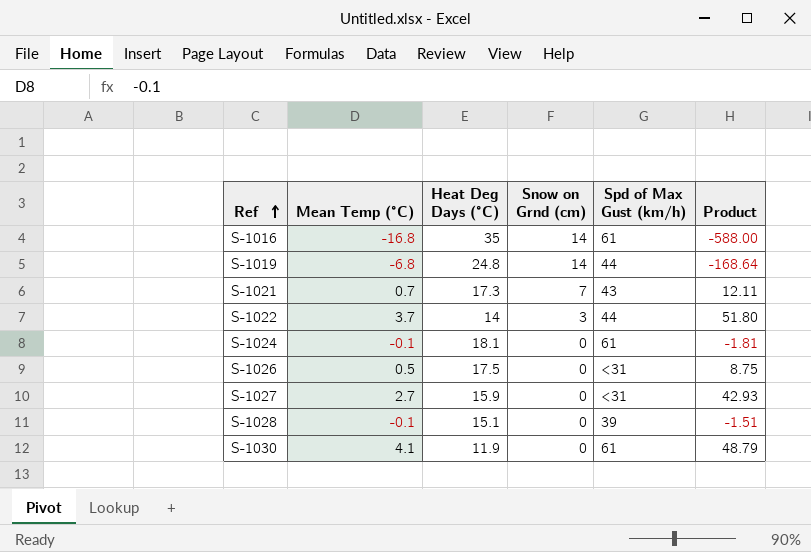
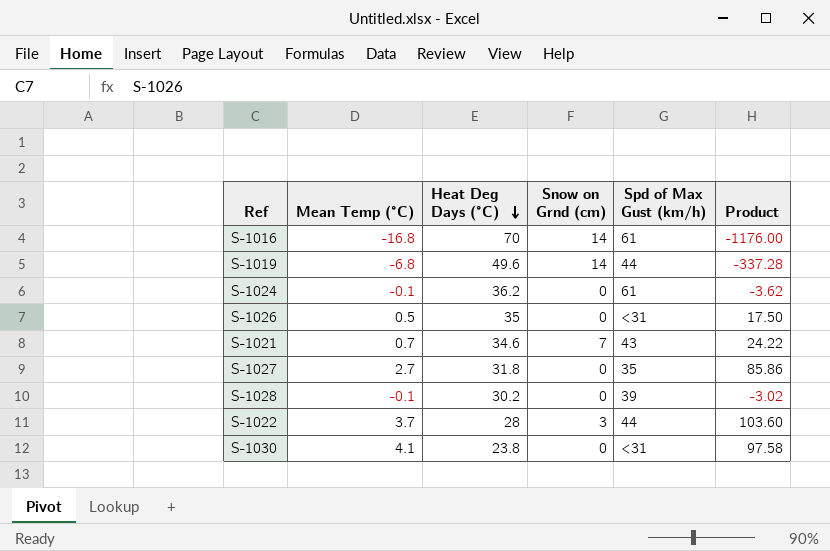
row order: Ref ascending -> Heat Deg Days (°C) descending
S-1016 | Heat Deg Days (°C): 35 -> 70
S-1016 | Product: -588.00 -> -1176.00
S-1019 | Heat Deg Days (°C): 24.8 -> 49.6
S-1019 | Product: -168.64 -> -337.28
S-1024 | Heat Deg Days (°C): 18.1 -> 36.2
S-1024 | Product: -1.81 -> -3.62
S-1026 | Heat Deg Days (°C): 17.5 -> 35
S-1026 | Product: 8.75 -> 17.50
S-1021 | Heat Deg Days (°C): 17.3 -> 34.6
S-1021 | Product: 12.11 -> 24.22
S-1027 | Heat Deg Days (°C): 15.9 -> 31.8
S-1027 | Spd of Max Gust (km/h): <31 -> 35
S-1027 | Product: 42.93 -> 85.86
S-1028 | Heat Deg Days (°C): 15.1 -> 30.2
S-1028 | Product: -1.51 -> -3.02
S-1022 | Heat Deg Days (°C): 14 -> 28
S-1022 | Product: 51.80 -> 103.60
S-1030 | Heat Deg Days (°C): 11.9 -> 23.8
S-1030 | Spd of Max Gust (km/h): 61 -> <31
S-1030 | Product: 48.79 -> 97.58

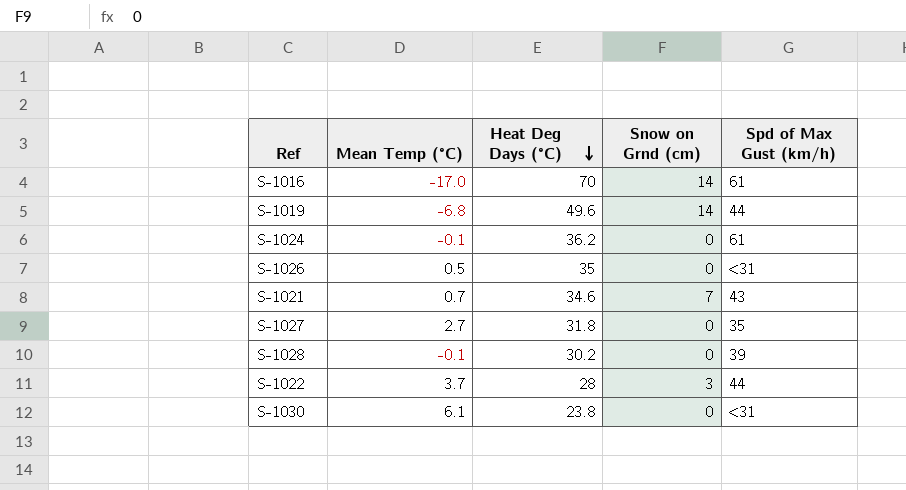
column Product | formula: [Mean Temp (°C)] * [Heat Deg Days (°C)] -> none
S-1016 | Mean Temp (°C): -16.8 -> -17.0
S-1030 | Mean Temp (°C): 4.1 -> 6.1

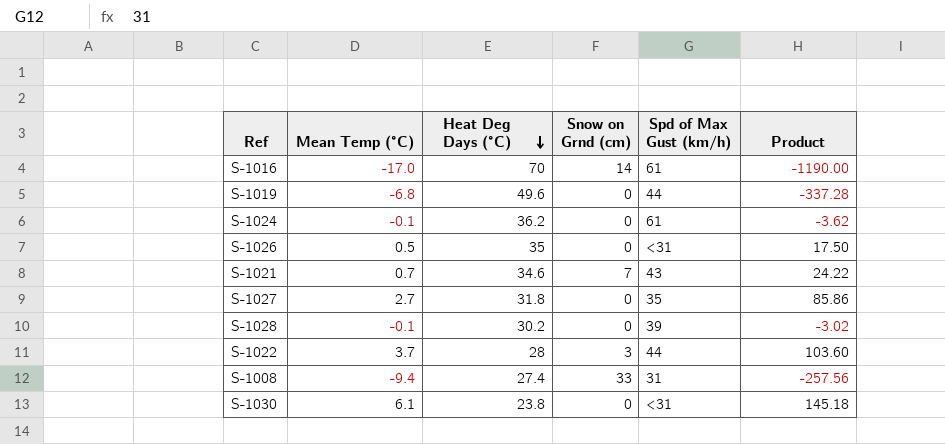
column Product | formula: none -> [Mean Temp (°C)] * [Heat Deg Days (°C)]
S-1019 | Snow on Grnd (cm): 14 -> 0
row S-1008: none -> -9.4 | 27.4 | 33 | 31 | -257.56

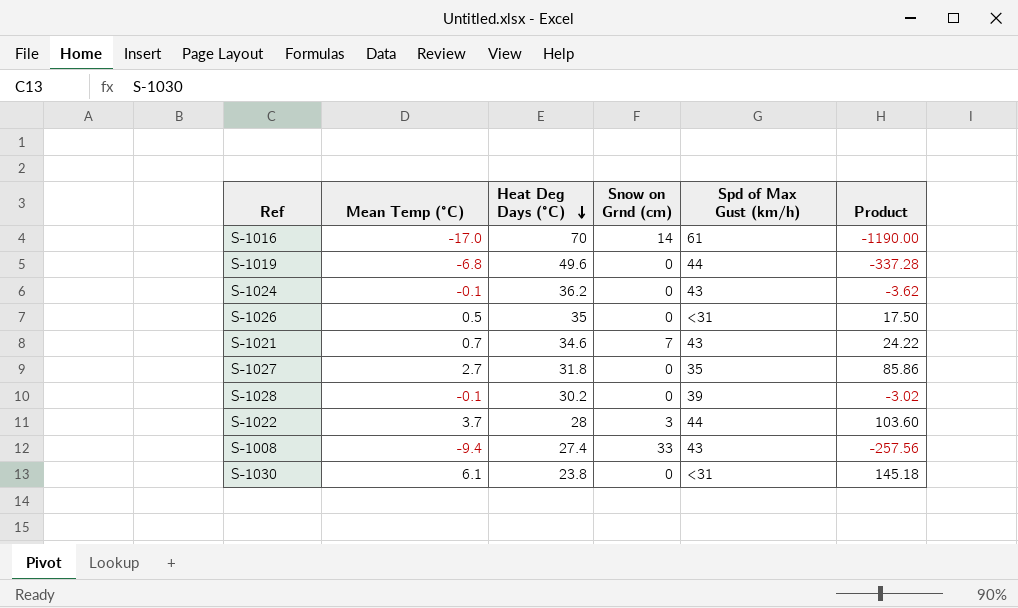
S-1024 | Spd of Max Gust (km/h): 61 -> 43
S-1008 | Spd of Max Gust (km/h): 31 -> 43

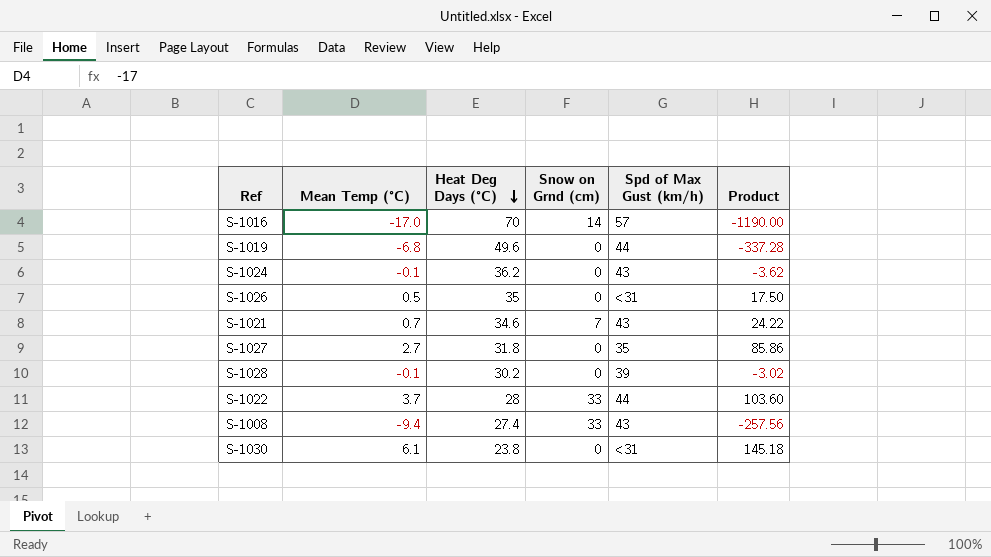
S-1016 | Spd of Max Gust (km/h): 61 -> 57
S-1022 | Snow on Grnd (cm): 3 -> 33

